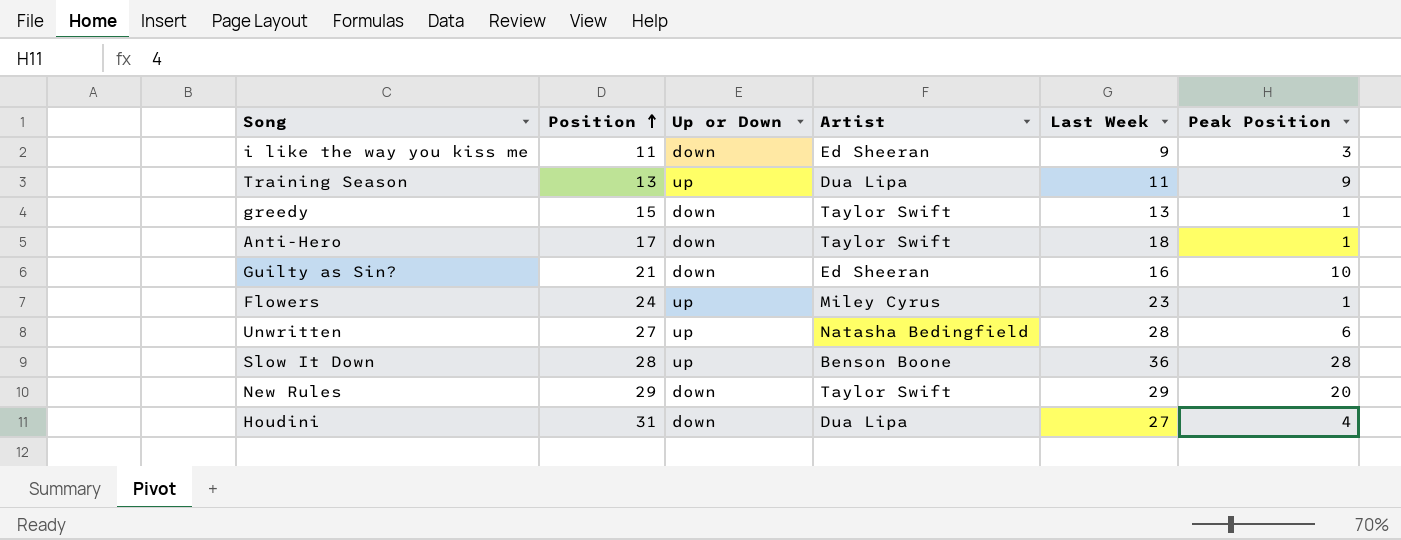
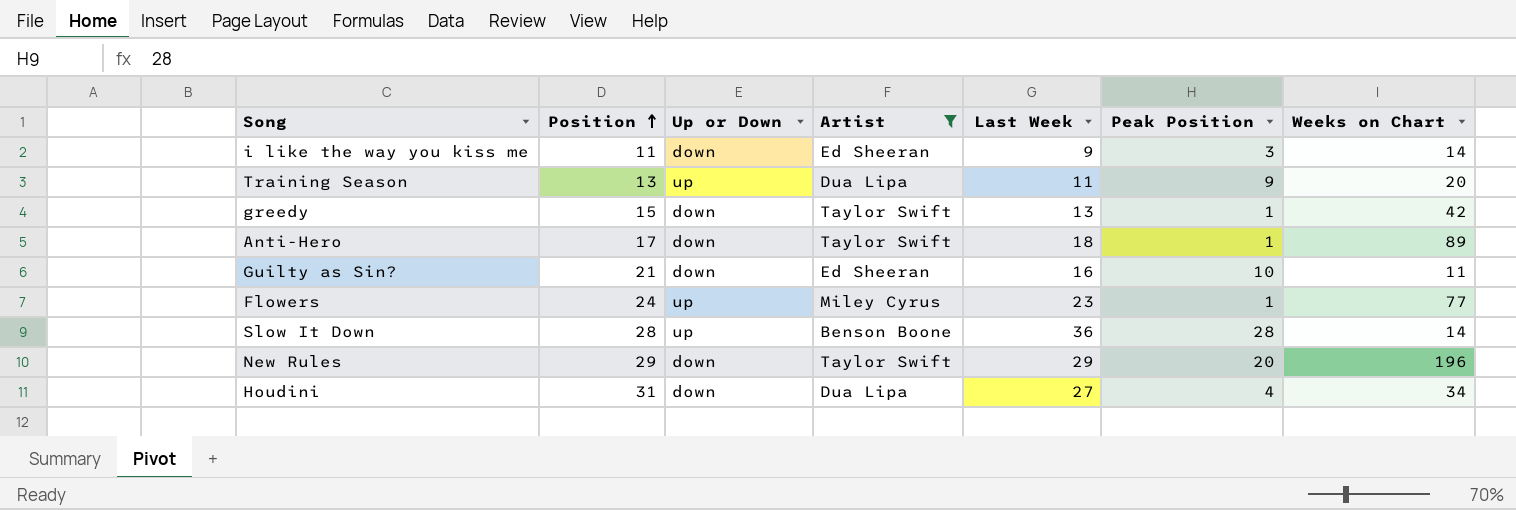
filter: none -> Artist != Natasha Bedingfield
column Weeks on Chart | position: none -> 7

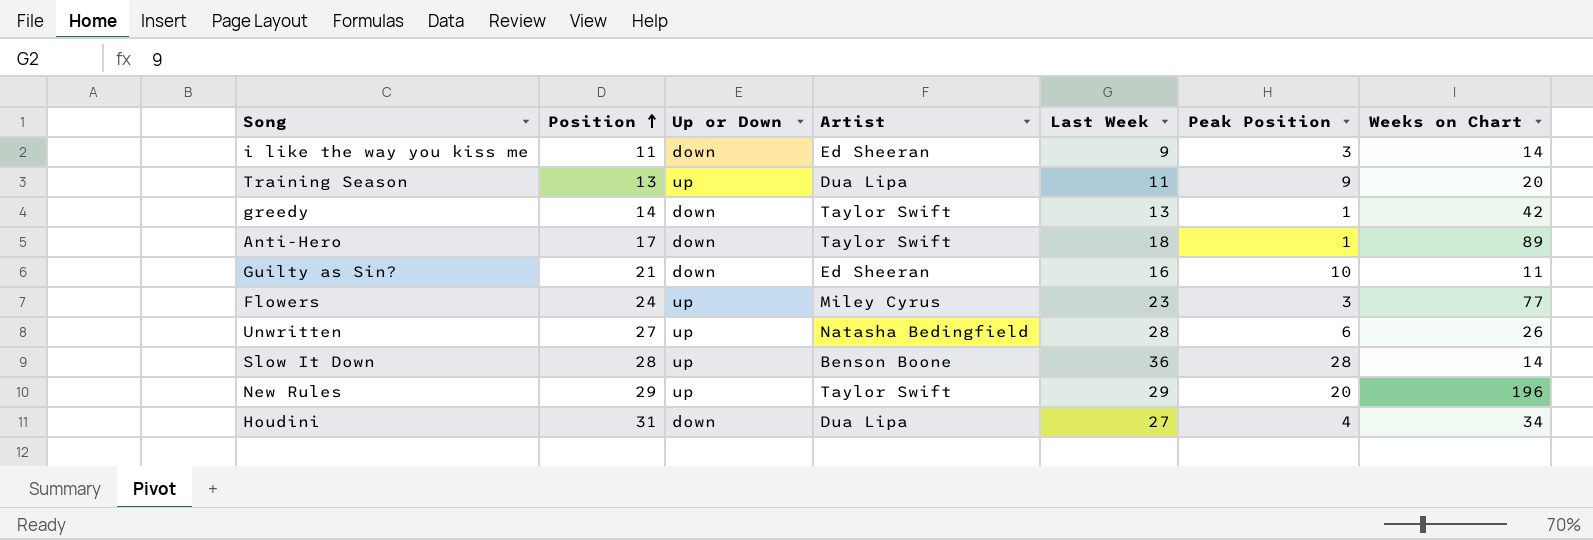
filter: Artist != Natasha Bedingfield -> none
greedy | Position: 15 -> 14
Flowers | Peak Position: 1 -> 3
New Rules | Up or Down: down -> up

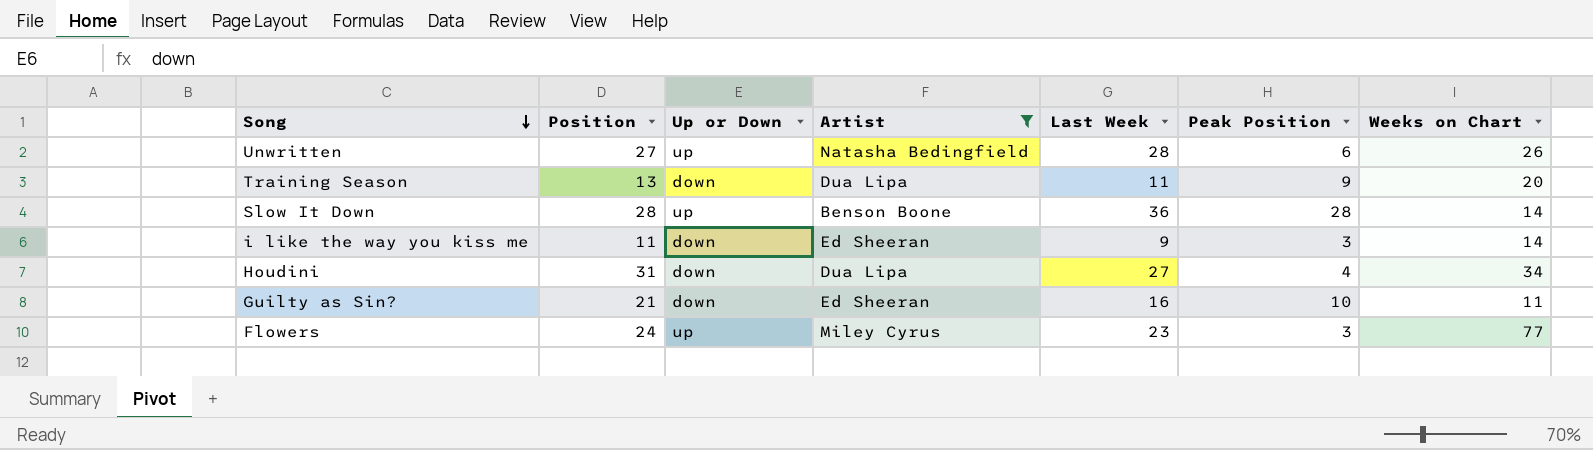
filter: none -> Artist != Taylor Swift
row order: Position ascending -> Song descending
Training Season | Up or Down: up -> down

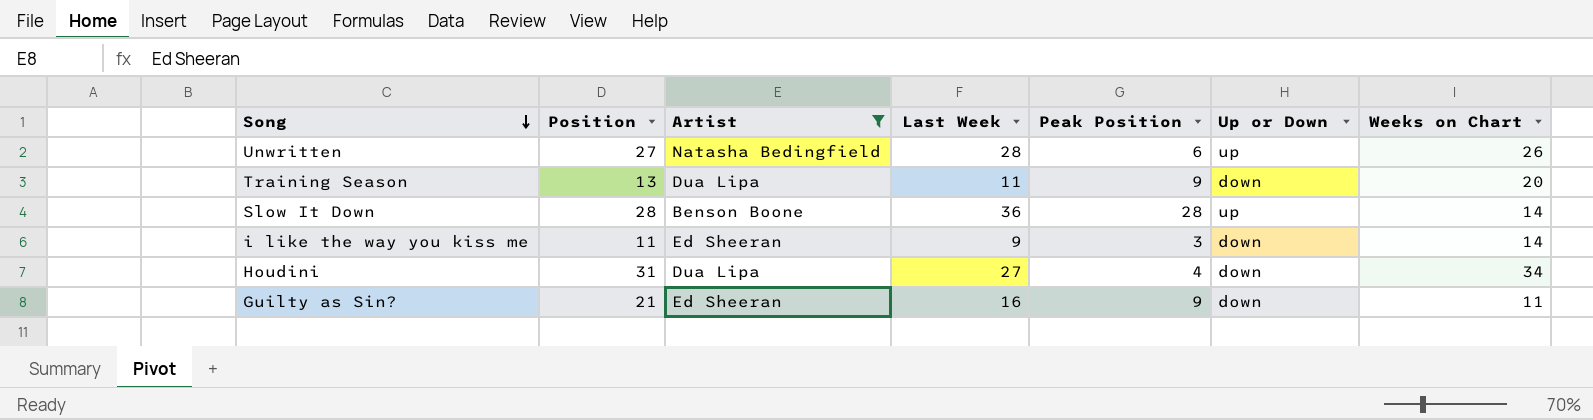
column Up or Down | position: 3 -> 6
row Flowers: 24 | up | Miley Cyrus | 23 | 3 | 77 -> none
Guilty as Sin? | Peak Position: 10 -> 9

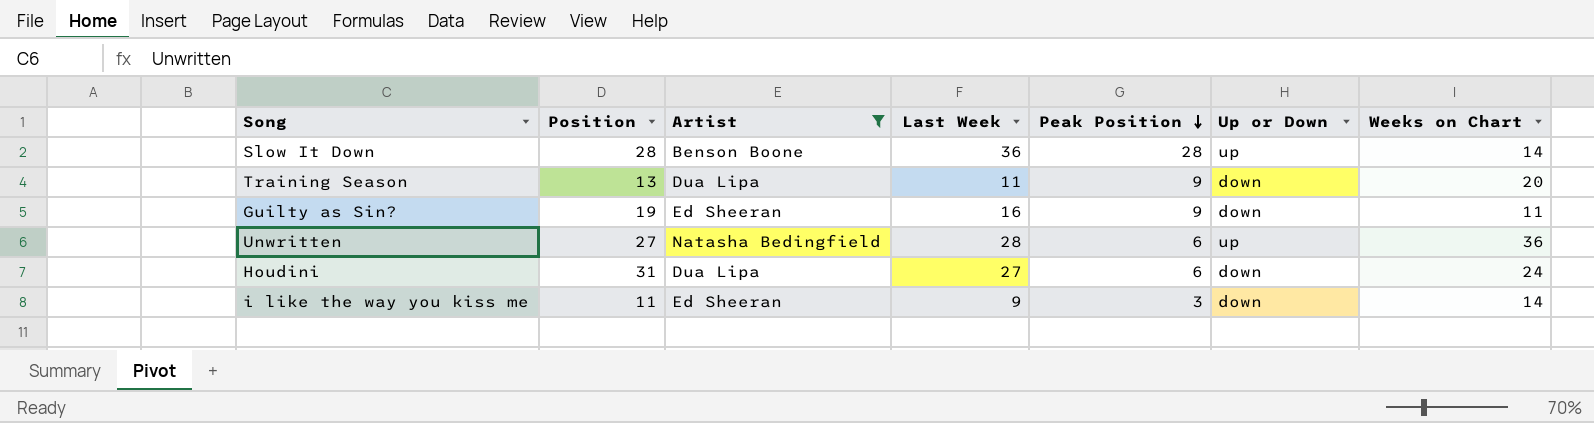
row order: Song descending -> Peak Position descending
Guilty as Sin? | Position: 21 -> 19
Unwritten | Weeks on Chart: 26 -> 36
Houdini | Peak Position: 4 -> 6
Houdini | Weeks on Chart: 34 -> 24

